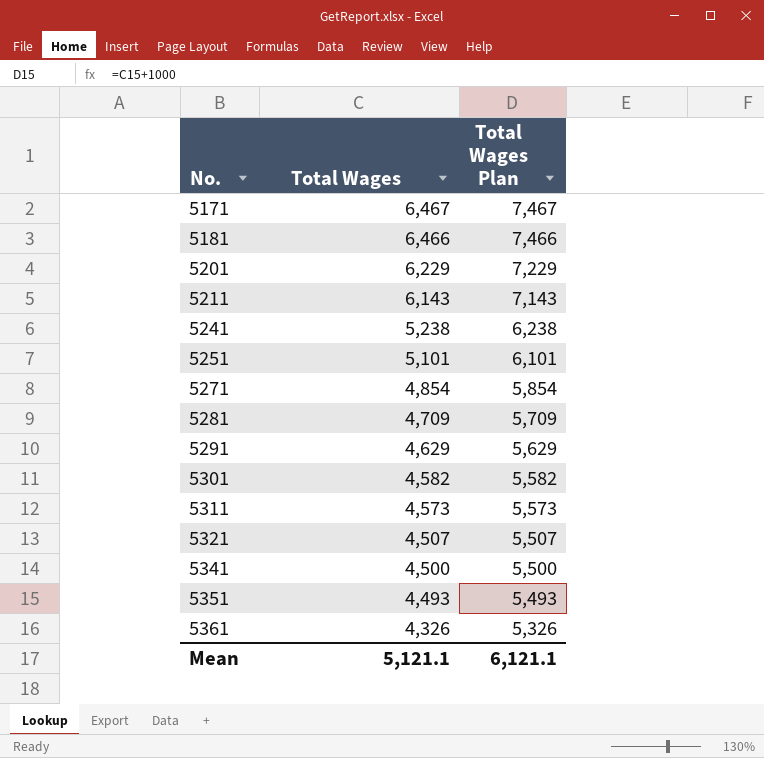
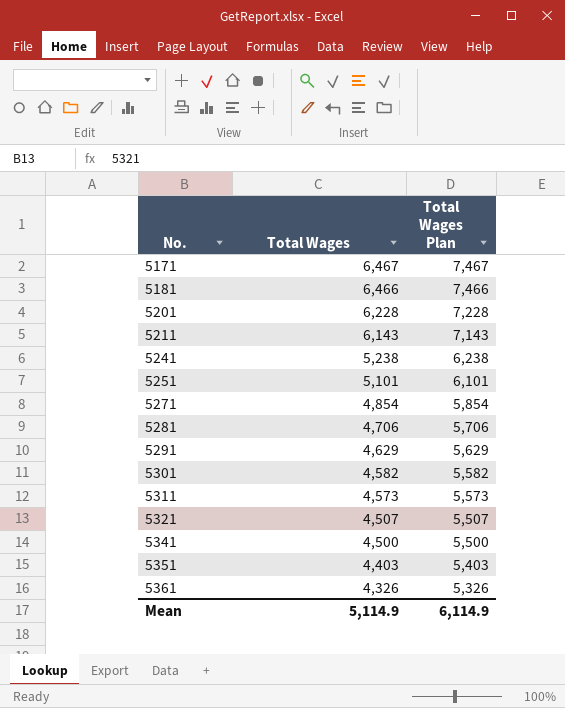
5201 | Total Wages: 6,229 -> 6,228
5201 | Total Wages Plan: 7,229 -> 7,228
5281 | Total Wages: 4,709 -> 4,706
5281 | Total Wages Plan: 5,709 -> 5,706
5351 | Total Wages: 4,493 -> 4,403
5351 | Total Wages Plan: 5,493 -> 5,403
Mean | Total Wages: 5,121.1 -> 5,114.9
Mean | Total Wages Plan: 6,121.1 -> 6,114.9

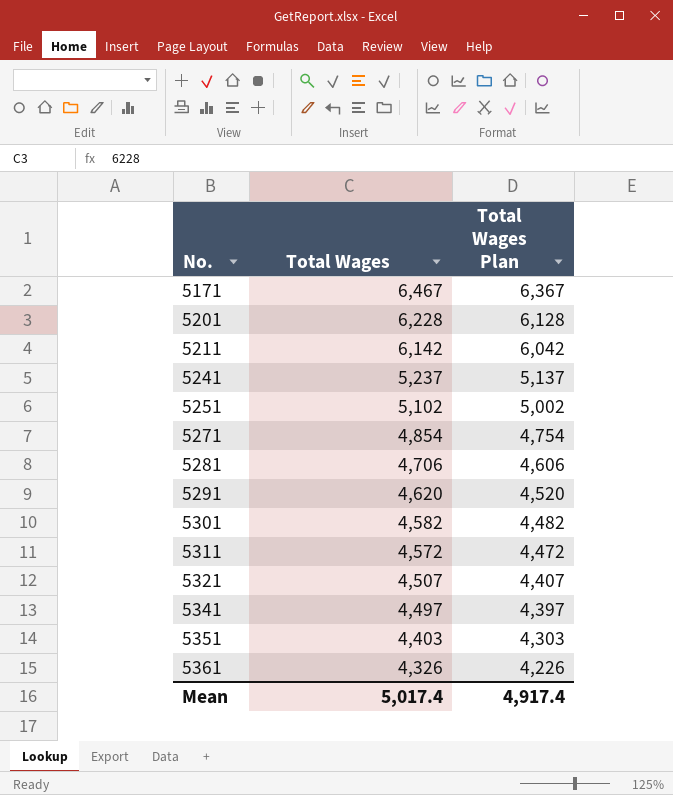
column Total Wages Plan | formula: [Total Wages] + 1000 -> [Total Wages] - 100
row 5181: 6,466 | 7,466 -> none
5211 | Total Wages: 6,143 -> 6,142
5241 | Total Wages: 5,238 -> 5,237
5251 | Total Wages: 5,101 -> 5,102
5291 | Total Wages: 4,629 -> 4,620
5311 | Total Wages: 4,573 -> 4,572
5341 | Total Wages: 4,500 -> 4,497
Mean | Total Wages: 5,114.9 -> 5,017.4
Mean | Total Wages Plan: 6,114.9 -> 4,917.4

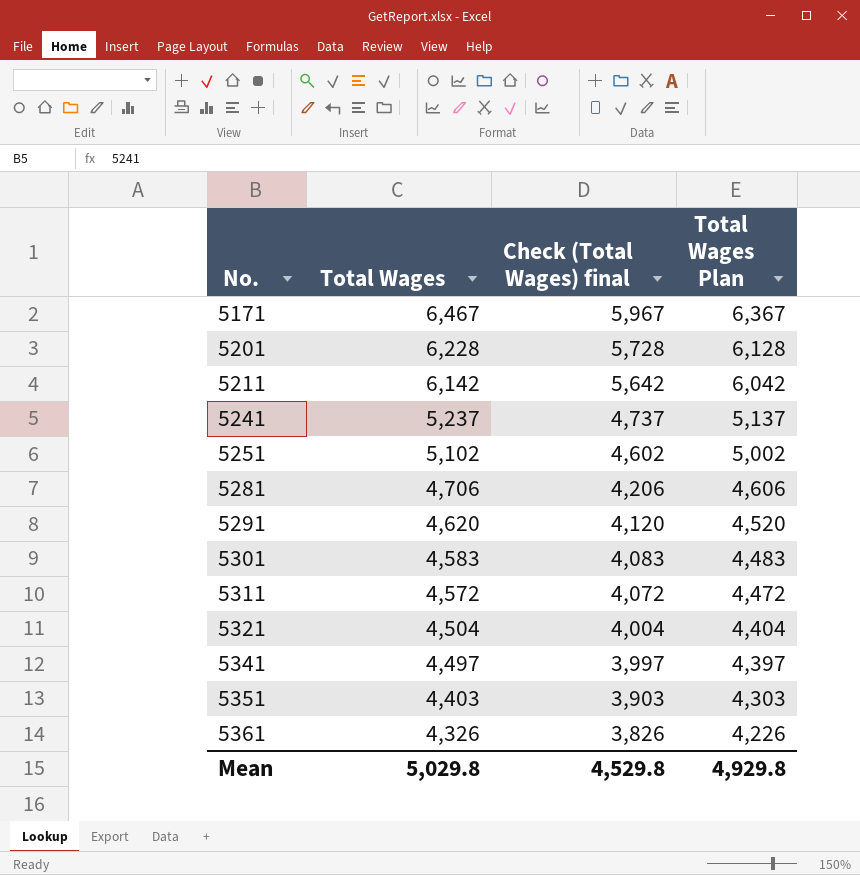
column Check (Total Wages) final | formula: none -> [Total Wages] - 500
row 5271: 4,854 | 4,754 -> none
5301 | Total Wages: 4,582 -> 4,583
5301 | Total Wages Plan: 4,482 -> 4,483
5321 | Total Wages: 4,507 -> 4,504
5321 | Total Wages Plan: 4,407 -> 4,404
Mean | Total Wages: 5,017.4 -> 5,029.8
Mean | Total Wages Plan: 4,917.4 -> 4,929.8

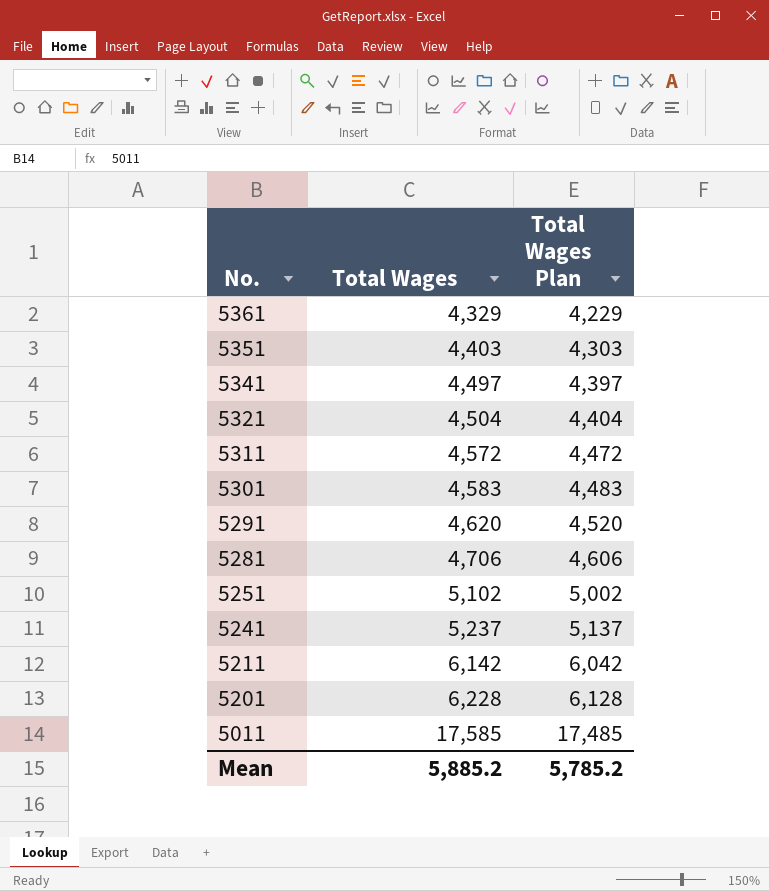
row order: No. ascending -> No. descending
column Check (Total Wages) final | formula: [Total Wages] - 500 -> none
row 5171: 6,467 | 5,967 | 6,367 -> none
5361 | Total Wages: 4,326 -> 4,329
5361 | Total Wages Plan: 4,226 -> 4,229
row 5011: none -> 17,585 | 17,485
Mean | Total Wages: 5,029.8 -> 5,885.2
Mean | Total Wages Plan: 4,929.8 -> 5,785.2

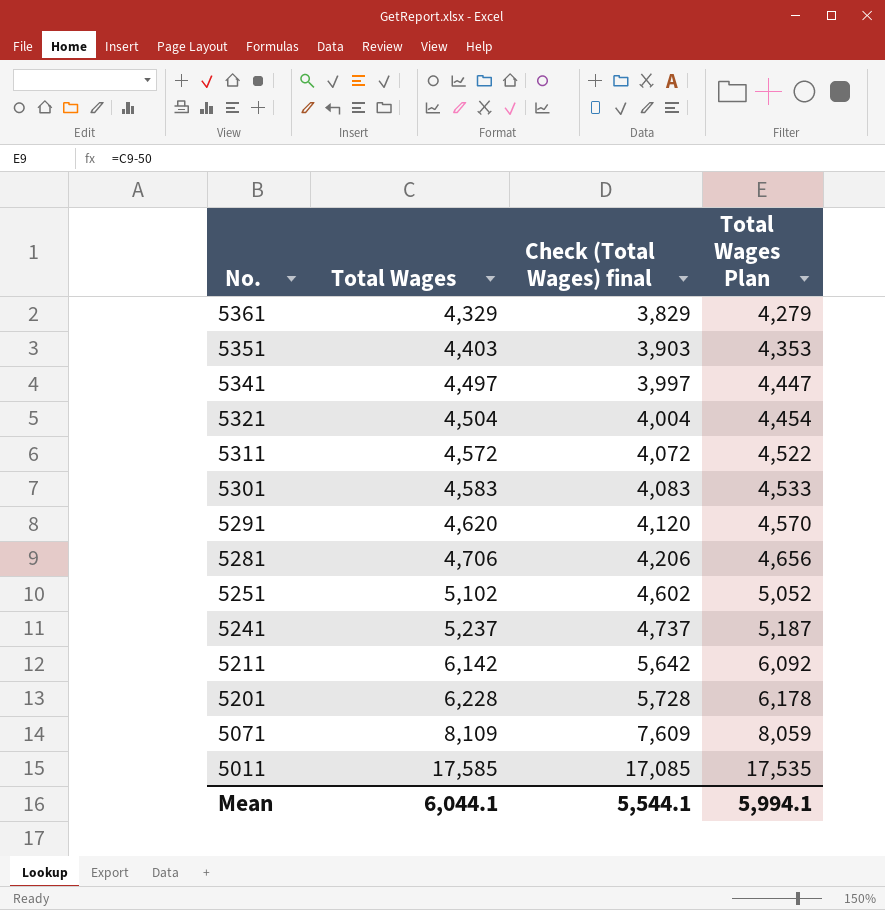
column Check (Total Wages) final | formula: none -> [Total Wages] - 500
column Total Wages Plan | formula: [Total Wages] - 100 -> [Total Wages] - 50
row 5071: none -> 8,109 | 7,609 | 8,059
Mean | Total Wages: 5,885.2 -> 6,044.1
Mean | Total Wages Plan: 5,785.2 -> 5,994.1

